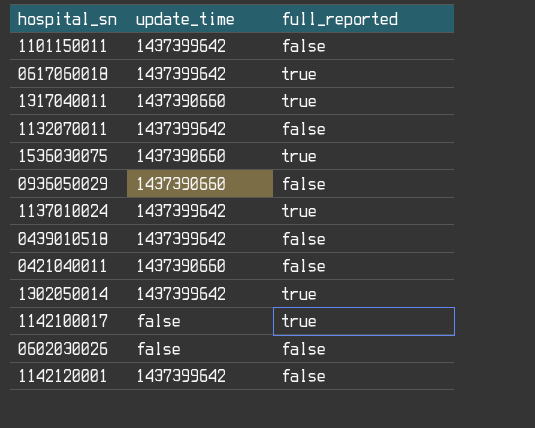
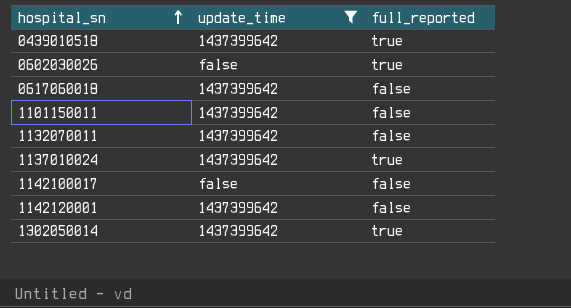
filter: none -> update_time != 1437390660
row order: none -> hospital_sn ascending
0439010518 | full_reported: false -> true
0602030026 | full_reported: false -> true
0617060018 | full_reported: true -> false
1142100017 | full_reported: true -> false

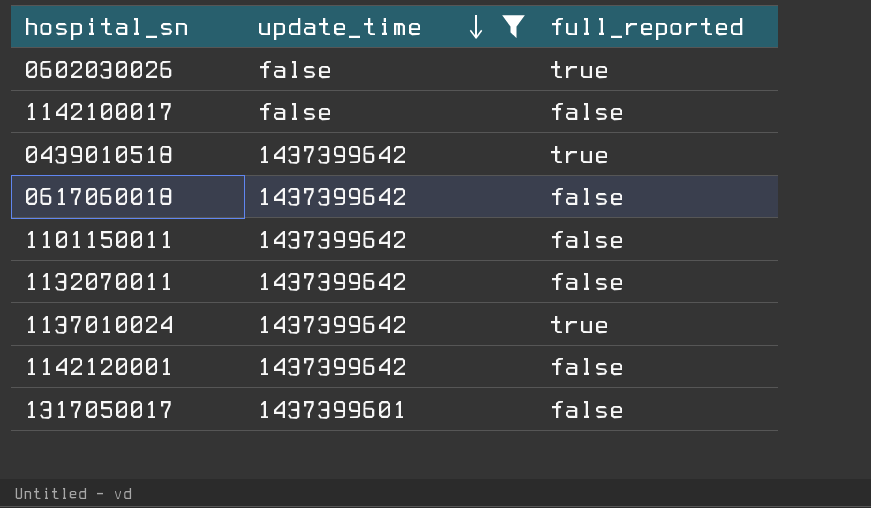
row order: hospital_sn ascending -> update_time descending
row 1302050014: 1437399642 | true -> none
row 1317050017: none -> 1437399601 | false

